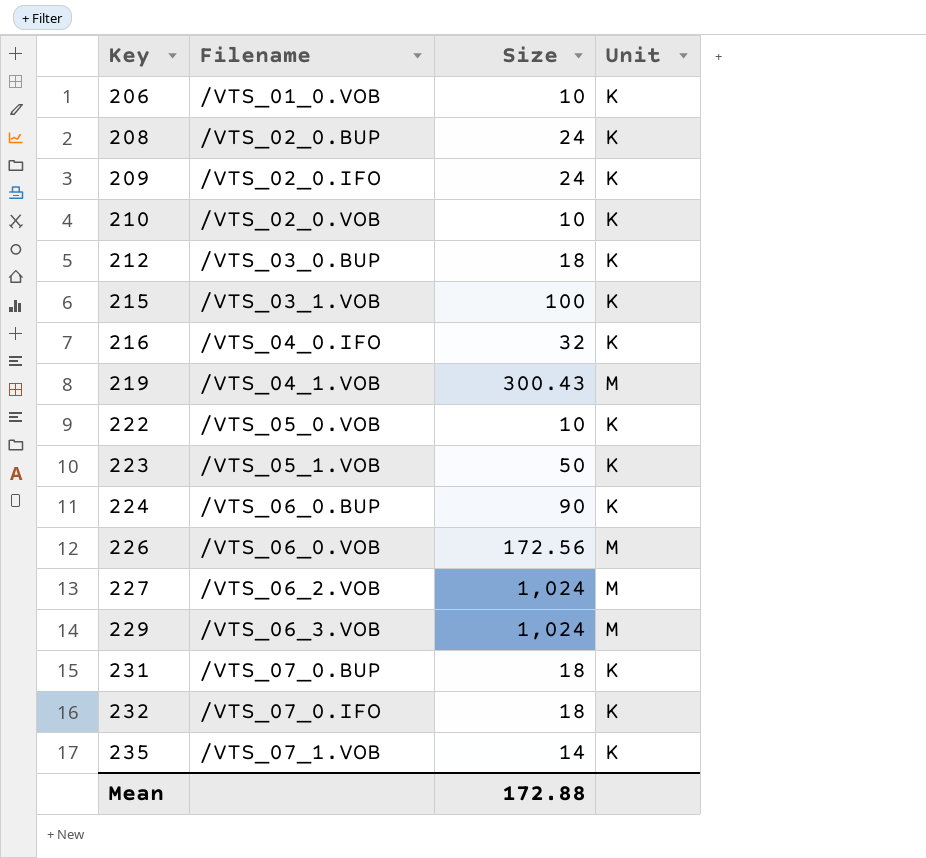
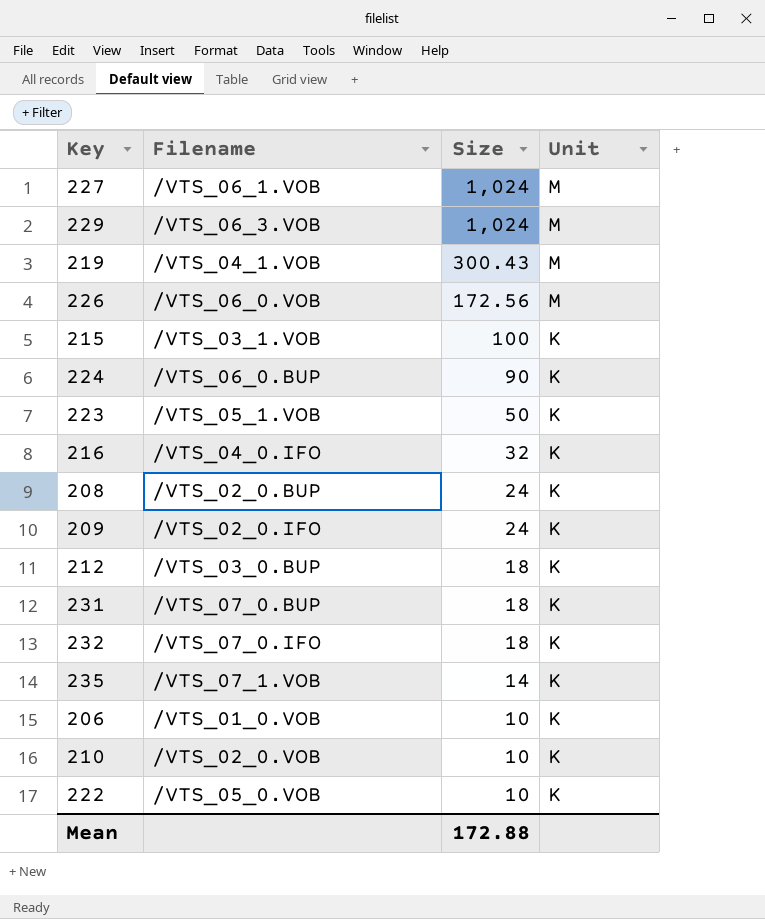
row order: Key ascending -> Size descending
227 | Filename: /VTS_06_2.VOB -> /VTS_06_1.VOB

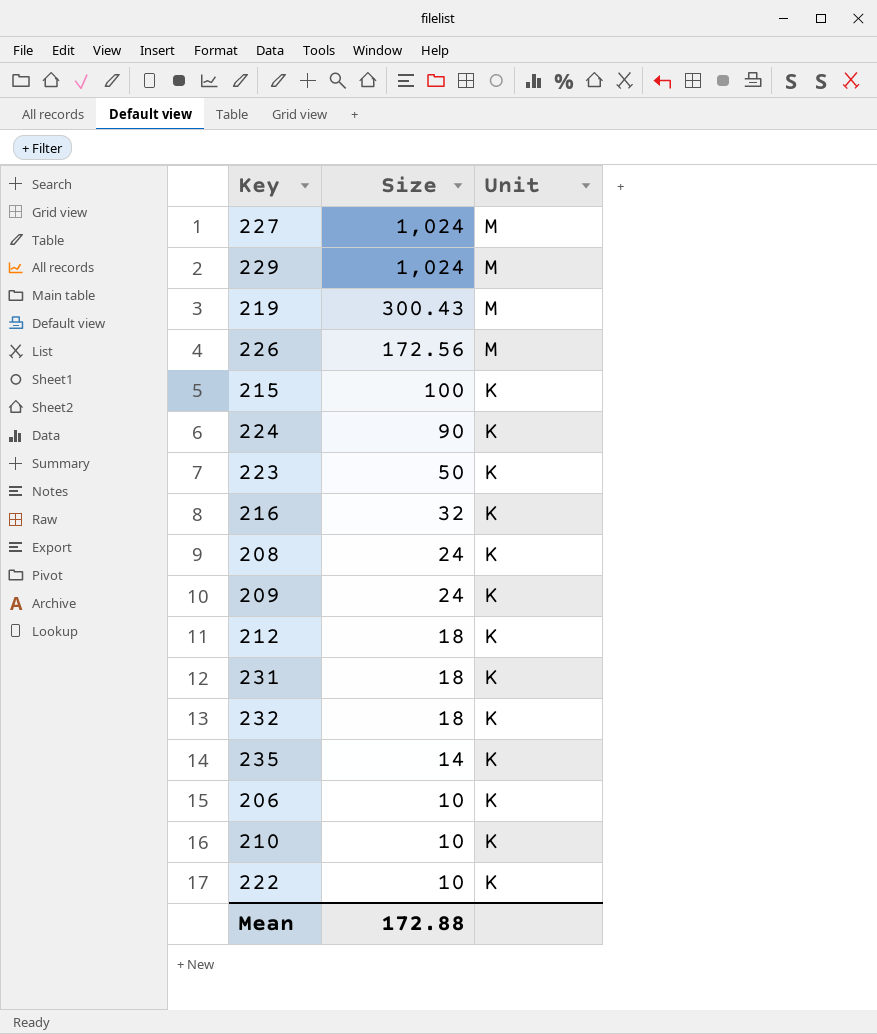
column Filename | position: 2 -> none

